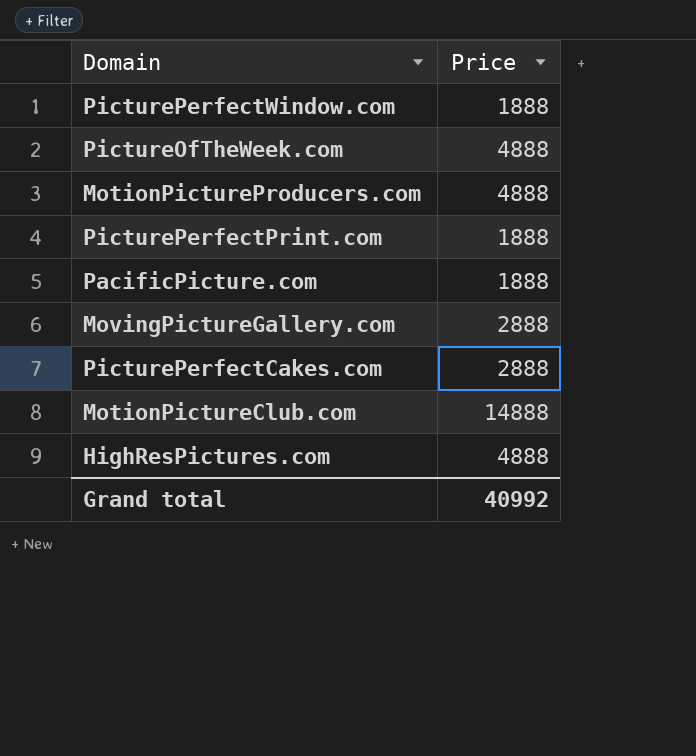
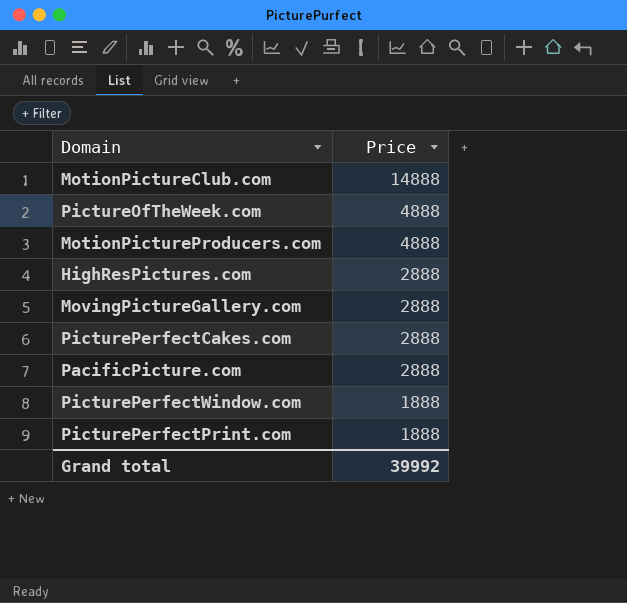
row order: none -> Price descending
HighResPictures.com | Price: 4888 -> 2888
PacificPicture.com | Price: 1888 -> 2888
Grand total | Price: 40992 -> 39992

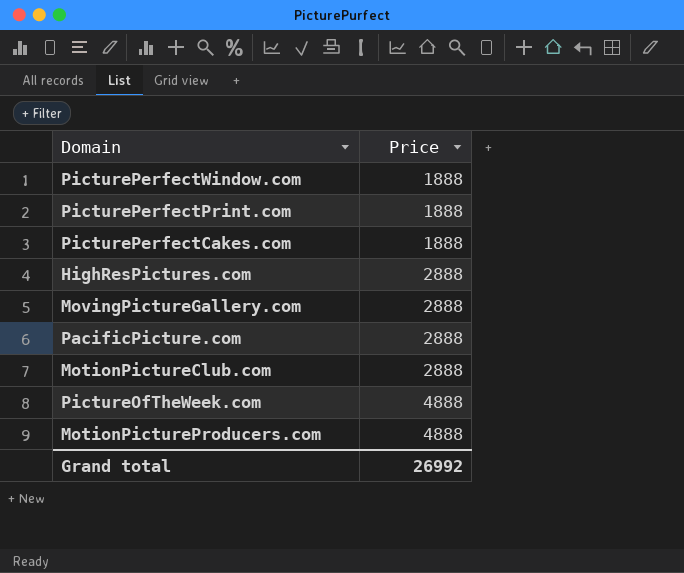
row order: Price descending -> Price ascending
PicturePerfectCakes.com | Price: 2888 -> 1888
MotionPictureClub.com | Price: 14888 -> 2888
Grand total | Price: 39992 -> 26992

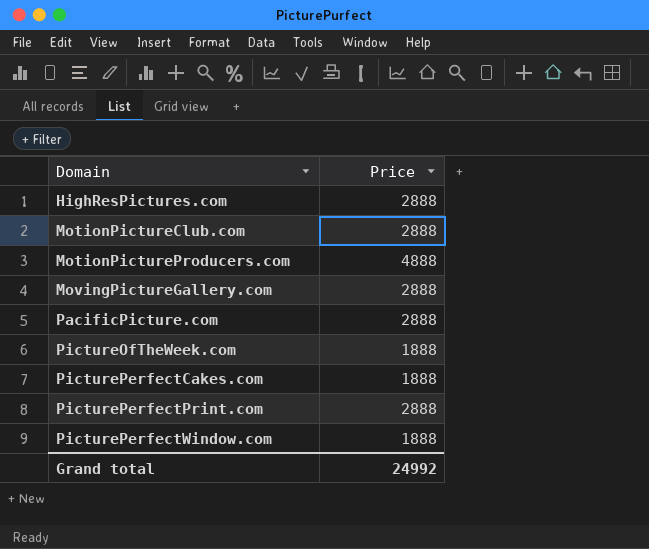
row order: Price ascending -> Domain ascending
PictureOfTheWeek.com | Price: 4888 -> 1888
PicturePerfectPrint.com | Price: 1888 -> 2888
Grand total | Price: 26992 -> 24992

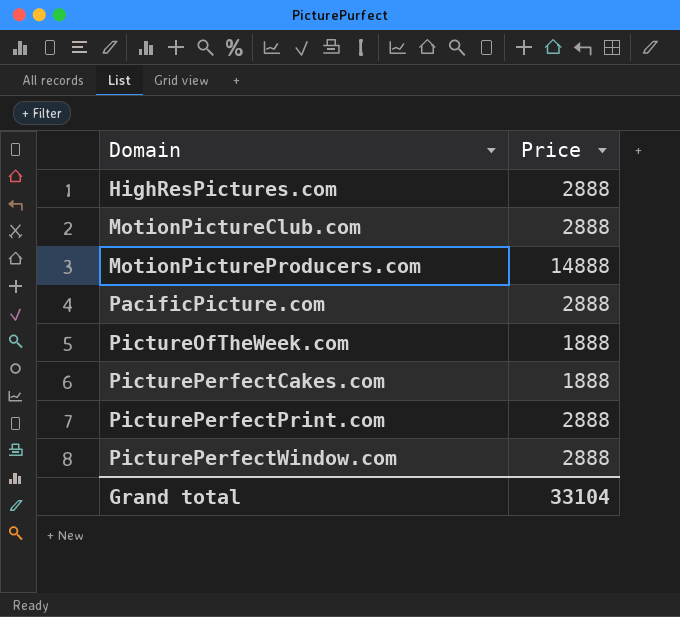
row MovingPictureGallery.com: 2888 -> none
MotionPictureProducers.com | Price: 4888 -> 14888
PicturePerfectWindow.com | Price: 1888 -> 2888
Grand total | Price: 24992 -> 33104

